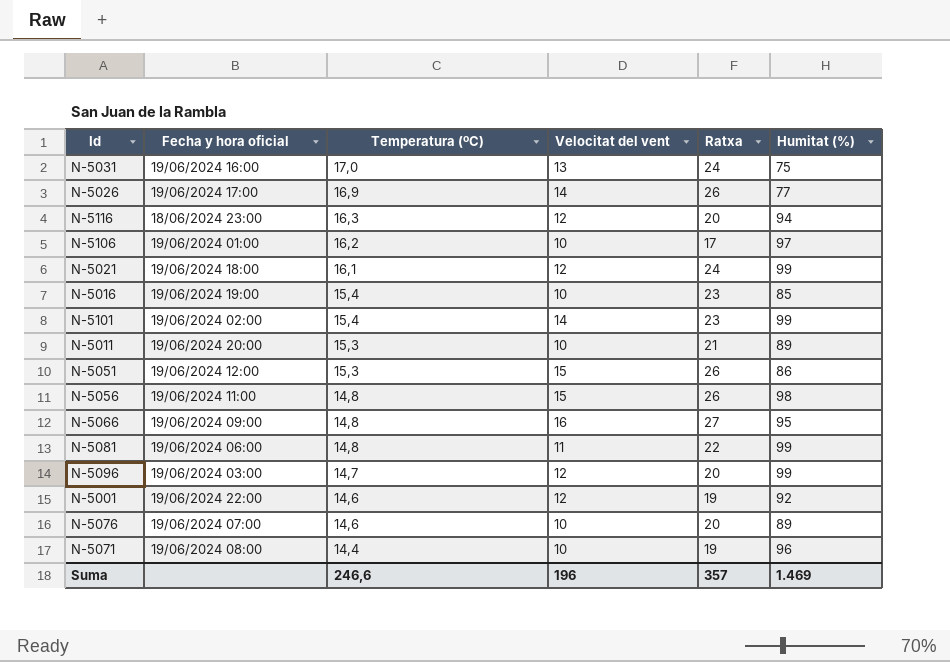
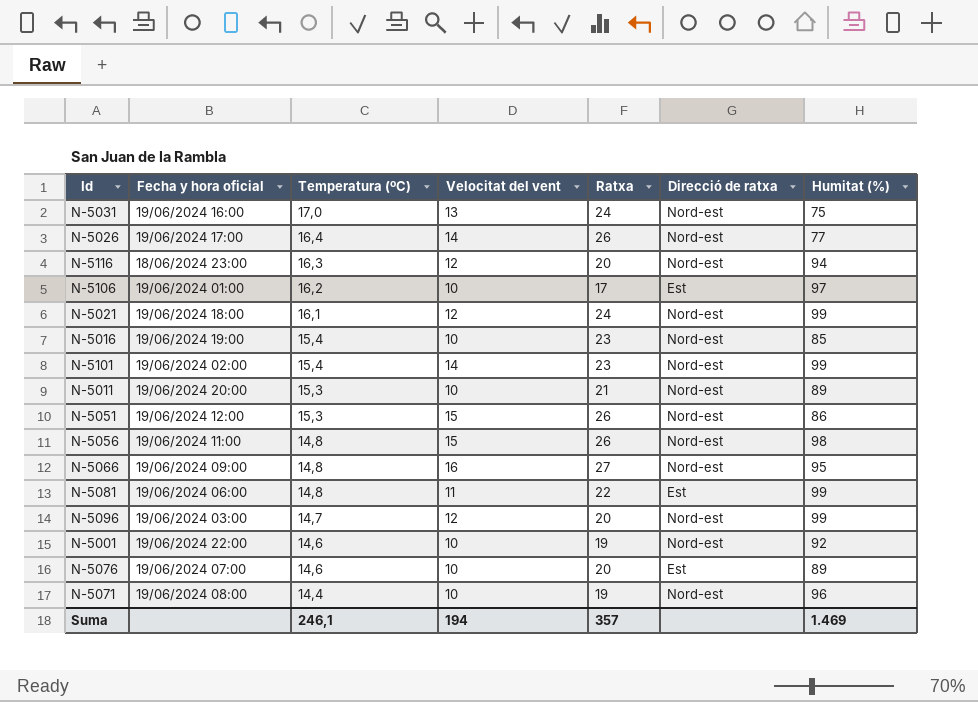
column Direcció de ratxa | position: none -> 6
N-5026 | Temperatura (ºC): 16,9 -> 16,4
N-5001 | Velocitat del vent: 12 -> 10
Suma | Temperatura (ºC): 246,6 -> 246,1
Suma | Velocitat del vent: 196 -> 194

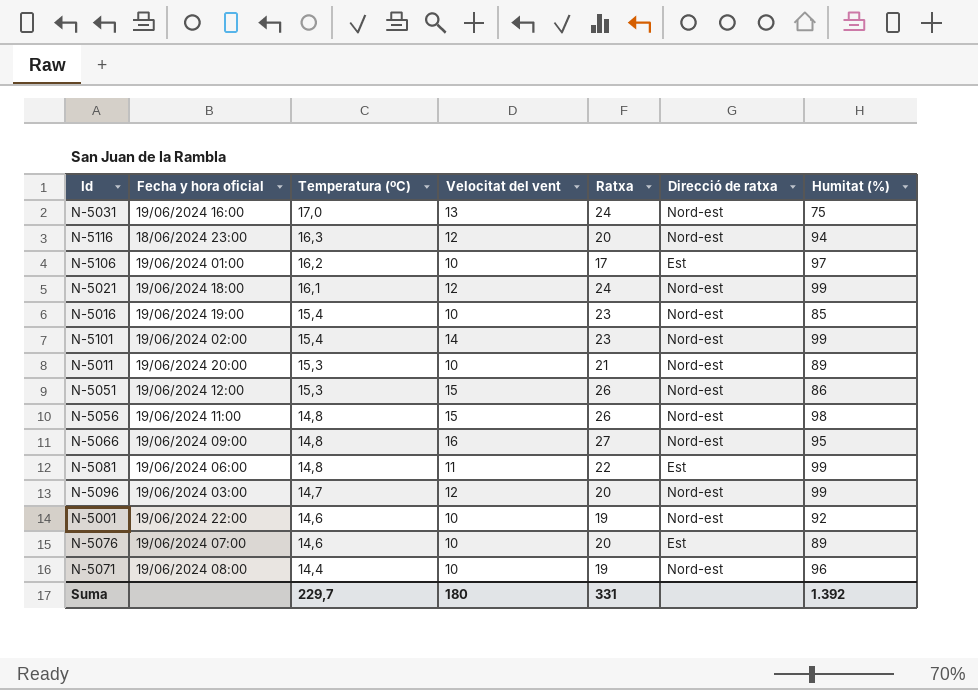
row N-5026: 19/06/2024 17:00 | 16,4 | 14 | 26 | Nord-est | 77 -> none
Suma | Temperatura (ºC): 246,1 -> 229,7
Suma | Velocitat del vent: 194 -> 180
Suma | Ratxa: 357 -> 331
Suma | Humitat (%): 1.469 -> 1.392

